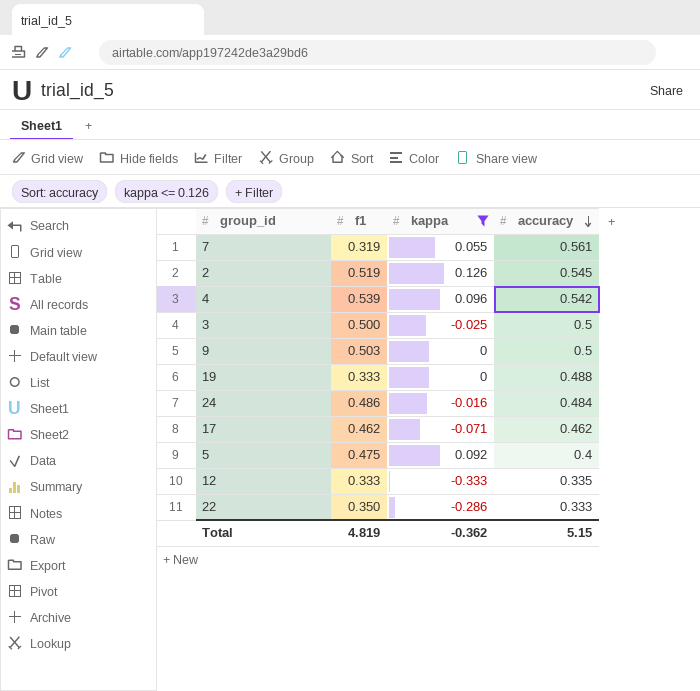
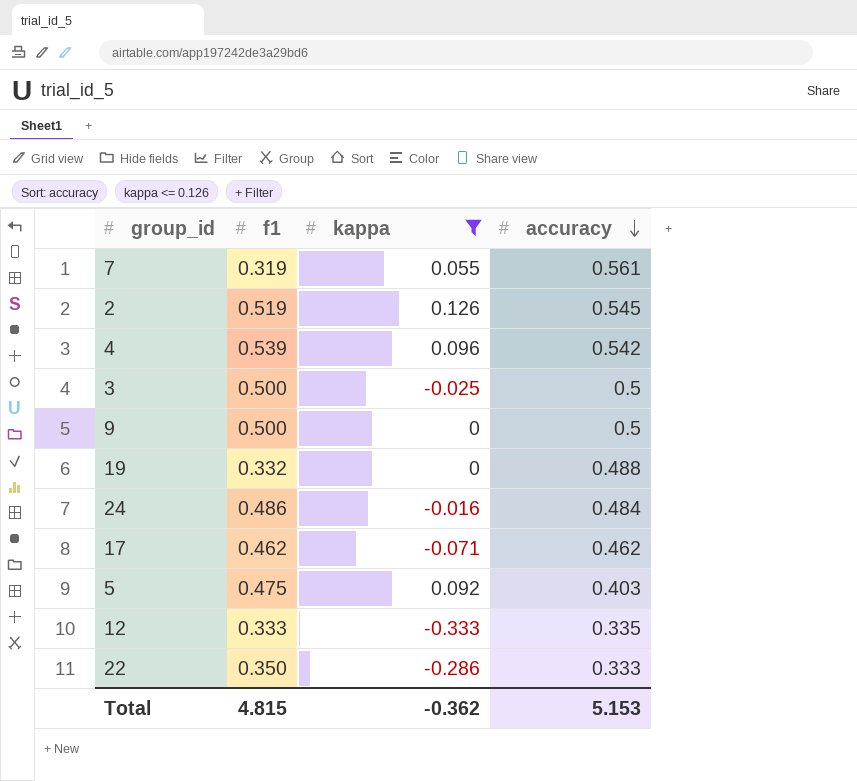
9 | f1: 0.503 -> 0.500
19 | f1: 0.333 -> 0.332
5 | accuracy: 0.4 -> 0.403
Total | f1: 4.819 -> 4.815
Total | accuracy: 5.15 -> 5.153

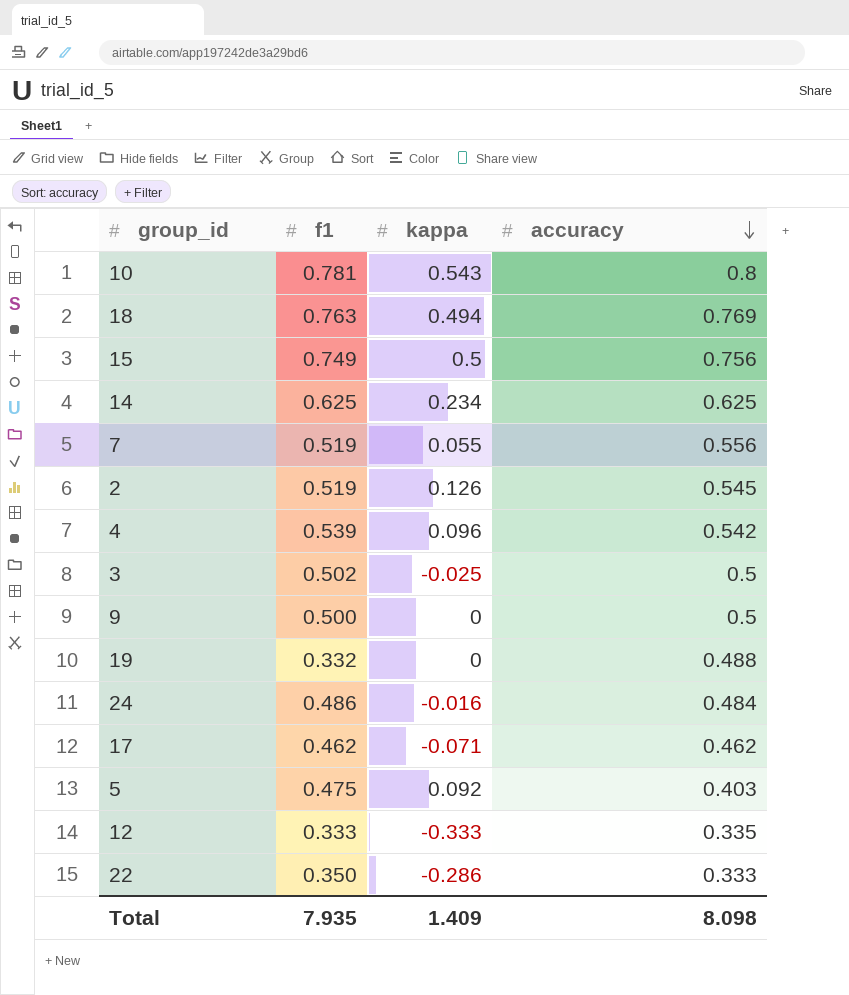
filter: kappa <= 0.126 -> none
7 | f1: 0.319 -> 0.519
7 | accuracy: 0.561 -> 0.556
3 | f1: 0.500 -> 0.502
Total | f1: 4.815 -> 7.935
Total | kappa: -0.362 -> 1.409
Total | accuracy: 5.153 -> 8.098

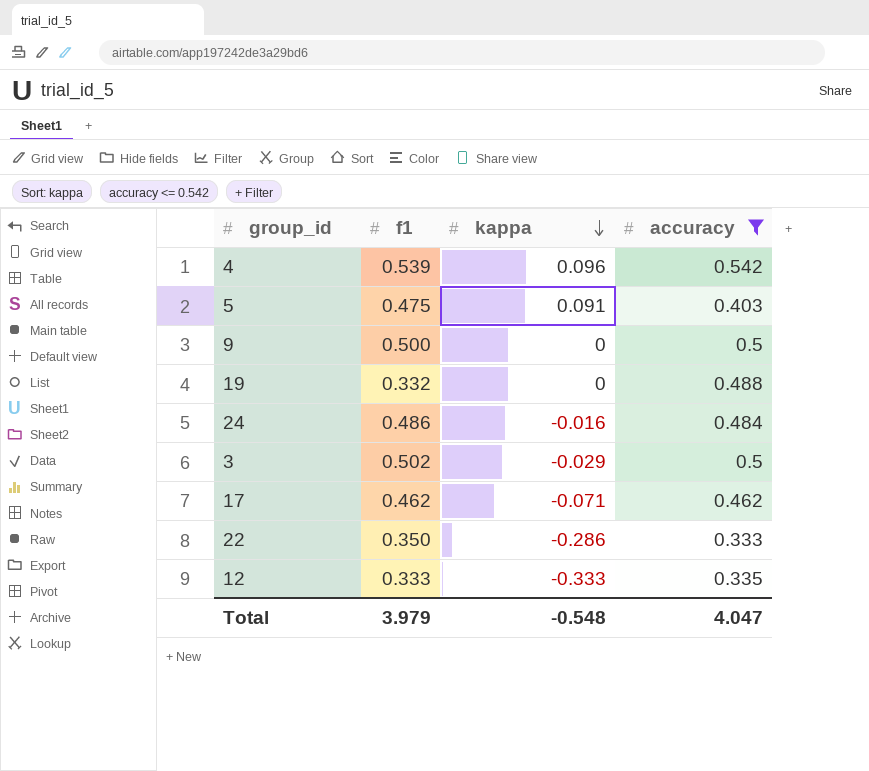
filter: none -> accuracy <= 0.542
row order: accuracy descending -> kappa descending
5 | kappa: 0.092 -> 0.091
3 | kappa: -0.025 -> -0.029
Total | f1: 7.935 -> 3.979
Total | kappa: 1.409 -> -0.548
Total | accuracy: 8.098 -> 4.047

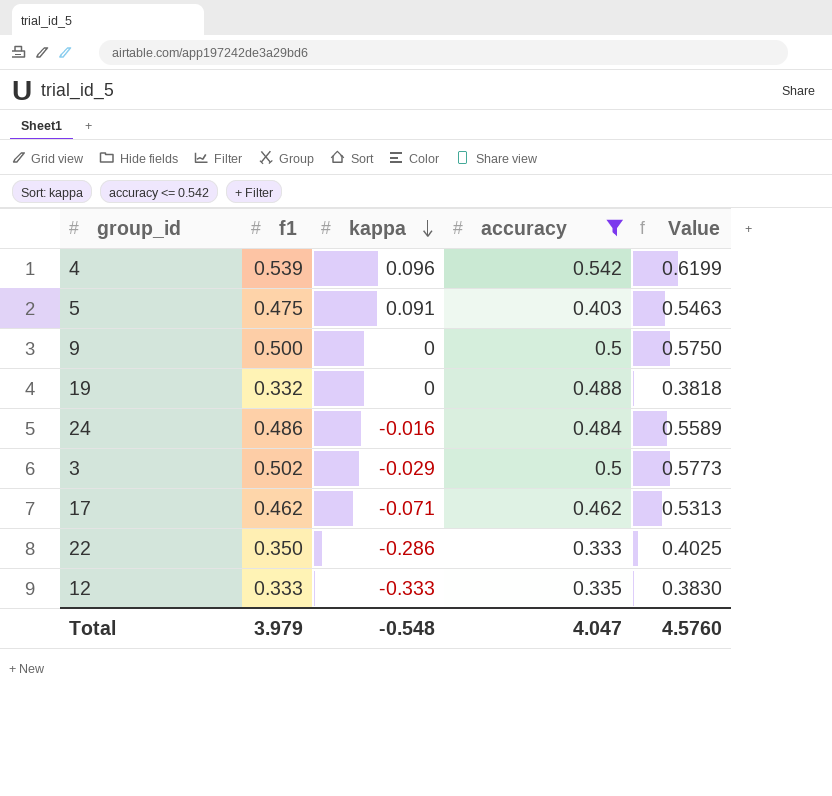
column Value | formula: none -> [f1] * 1.15

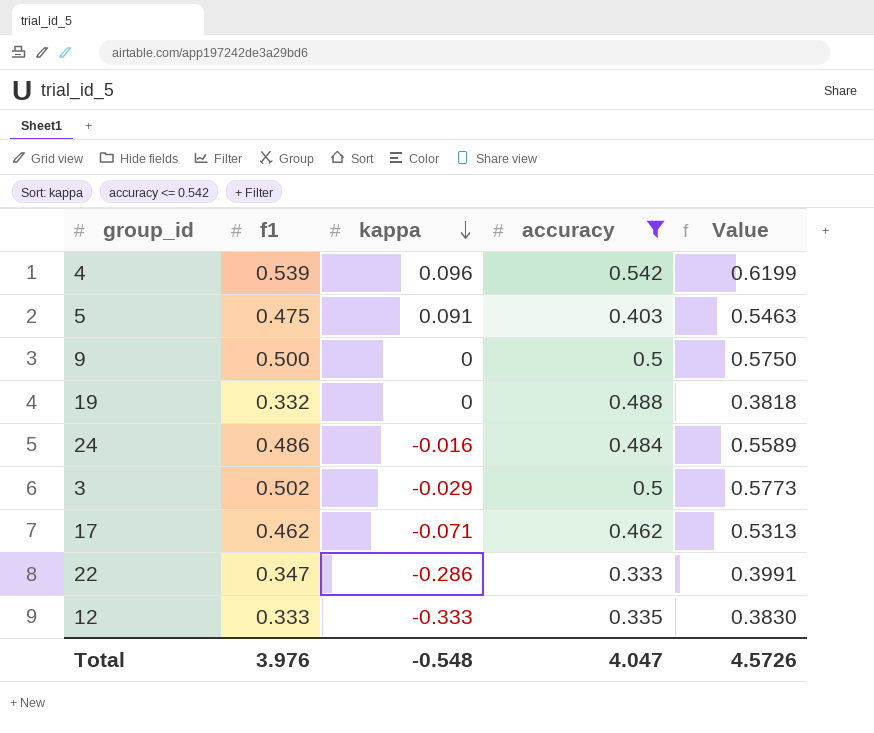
22 | f1: 0.350 -> 0.347
22 | Value: 0.4025 -> 0.3991
Total | f1: 3.979 -> 3.976
Total | Value: 4.5760 -> 4.5726

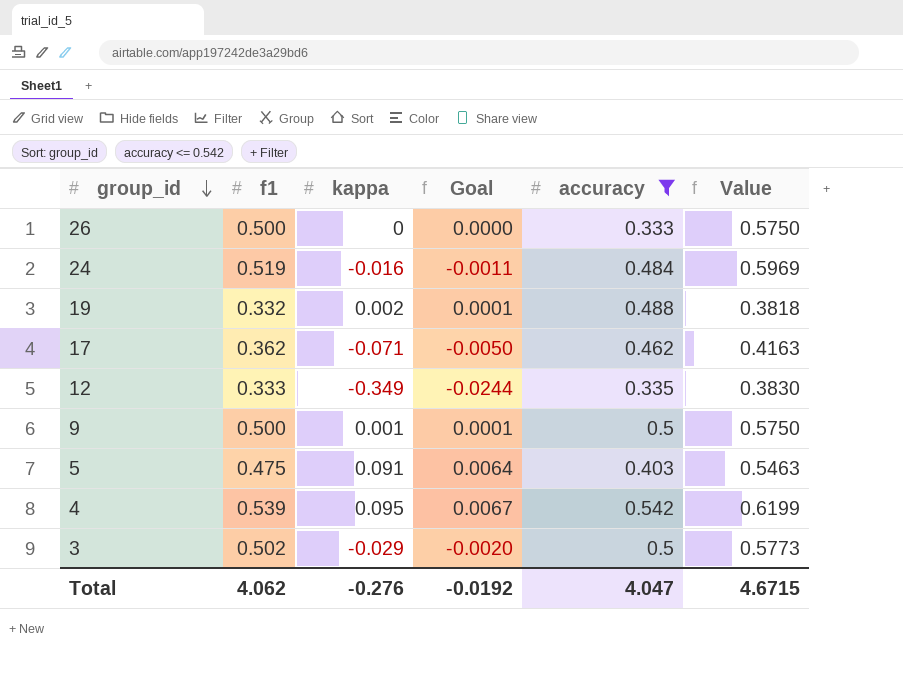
row order: kappa descending -> group_id descending
column Goal | formula: none -> [kappa] * 0.07
row 22: 0.347 | -0.286 | 0.333 | 0.3991 -> none
row 26: none -> 0.500 | 0 | 0.0000 | 0.333 | 0.5750
24 | f1: 0.486 -> 0.519
24 | Value: 0.5589 -> 0.5969
19 | kappa: 0 -> 0.002
17 | f1: 0.462 -> 0.362
17 | Value: 0.5313 -> 0.4163
12 | kappa: -0.333 -> -0.349
9 | kappa: 0 -> 0.001
4 | kappa: 0.096 -> 0.095
Total | f1: 3.976 -> 4.062
Total | kappa: -0.548 -> -0.276
Total | Value: 4.5726 -> 4.6715

